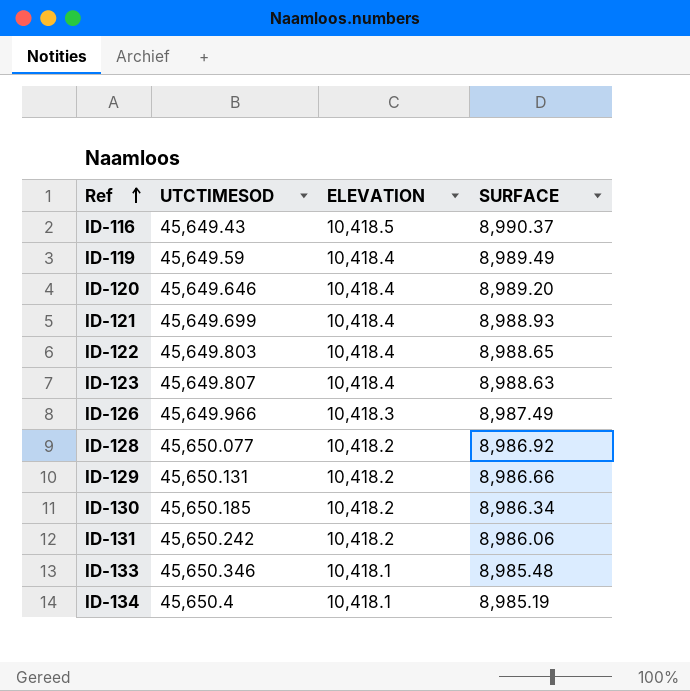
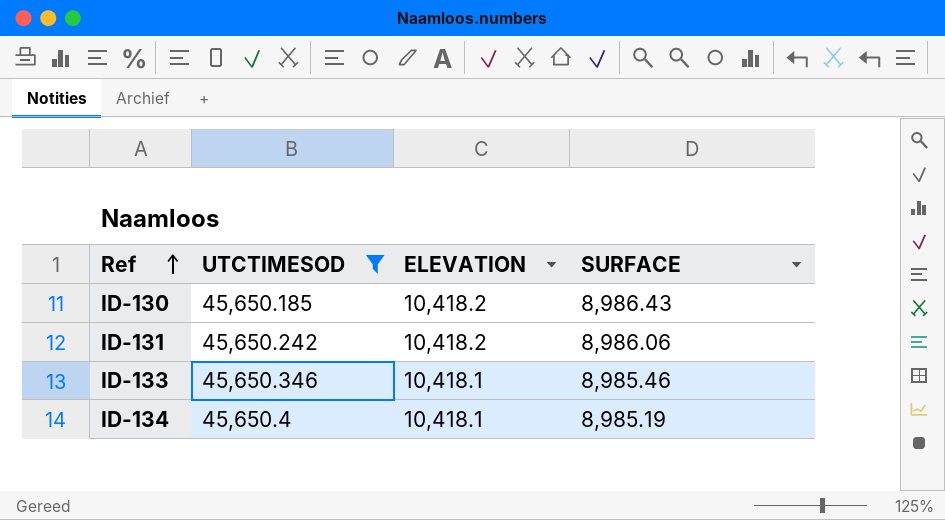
filter: none -> UTCTIMESOD >= 45,650.185
ID-130 | SURFACE: 8,986.34 -> 8,986.43
ID-133 | SURFACE: 8,985.48 -> 8,985.46

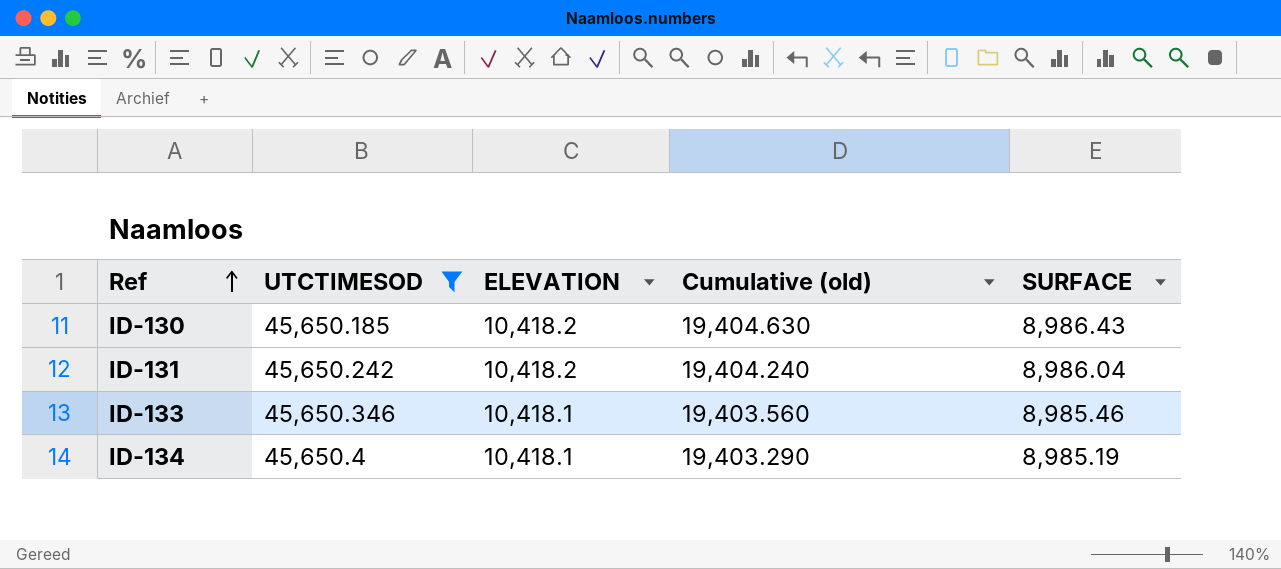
column Cumulative (old) | formula: none -> [ELEVATION] + [SURFACE]
ID-131 | SURFACE: 8,986.06 -> 8,986.04

